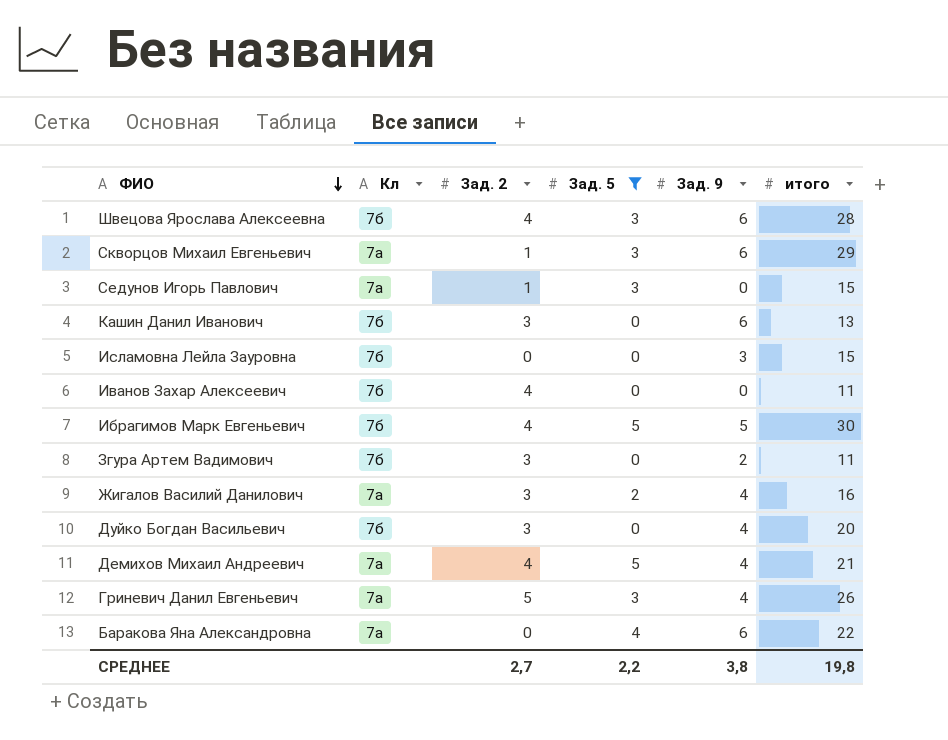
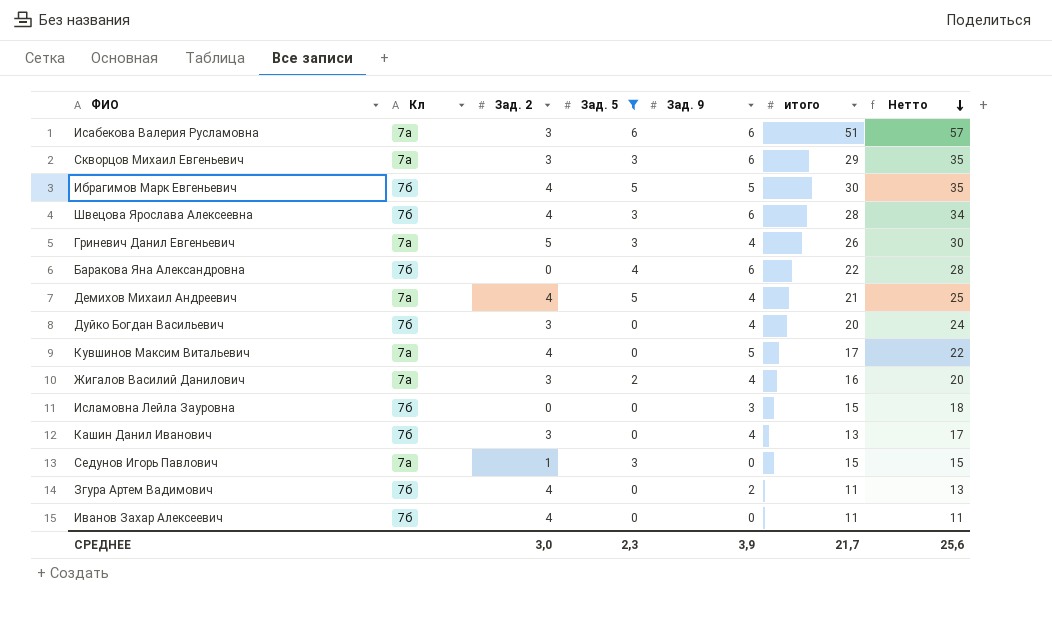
row order: ФИО descending -> Нетто descending
column Нетто | formula: none -> [Зад. 9] + [итого]
row Исабекова Валерия Русламовна: none -> 7а | 3 | 6 | 6 | 51 | 57
Скворцов Михаил Евгеньевич | Зад. 2: 1 -> 3
Баракова Яна Александровна | Кл: 7а -> 7б
row Кувшинов Максим Витальевич: none -> 7а | 4 | 0 | 5 | 17 | 22
Кашин Данил Иванович | Зад. 9: 6 -> 4
Згура Артем Вадимович | Зад. 2: 3 -> 4
СРЕДНЕЕ | Зад. 2: 2,7 -> 3,0
СРЕДНЕЕ | Зад. 5: 2,2 -> 2,3
СРЕДНЕЕ | Зад. 9: 3,8 -> 3,9
СРЕДНЕЕ | итого: 19,8 -> 21,7

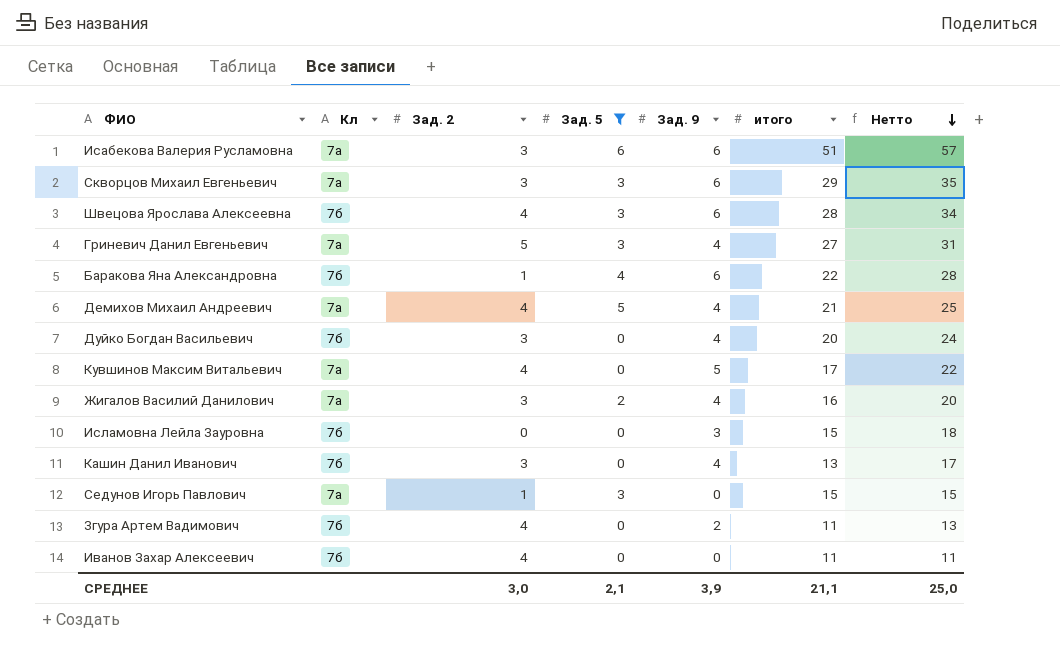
row Ибрагимов Марк Евгеньевич: 7б | 4 | 5 | 5 | 30 | 35 -> none
Гриневич Данил Евгеньевич | итого: 26 -> 27
Гриневич Данил Евгеньевич | Нетто: 30 -> 31
Баракова Яна Александровна | Зад. 2: 0 -> 1
СРЕДНЕЕ | Зад. 5: 2,3 -> 2,1
СРЕДНЕЕ | итого: 21,7 -> 21,1
СРЕДНЕЕ | Нетто: 25,6 -> 25,0

